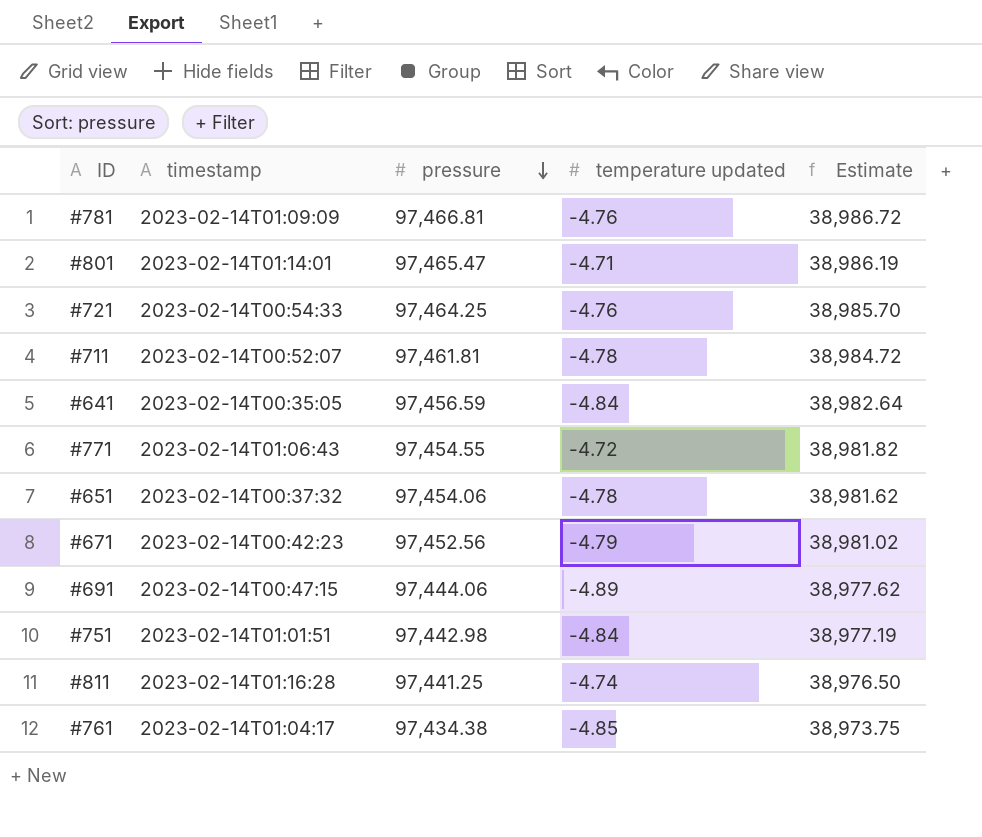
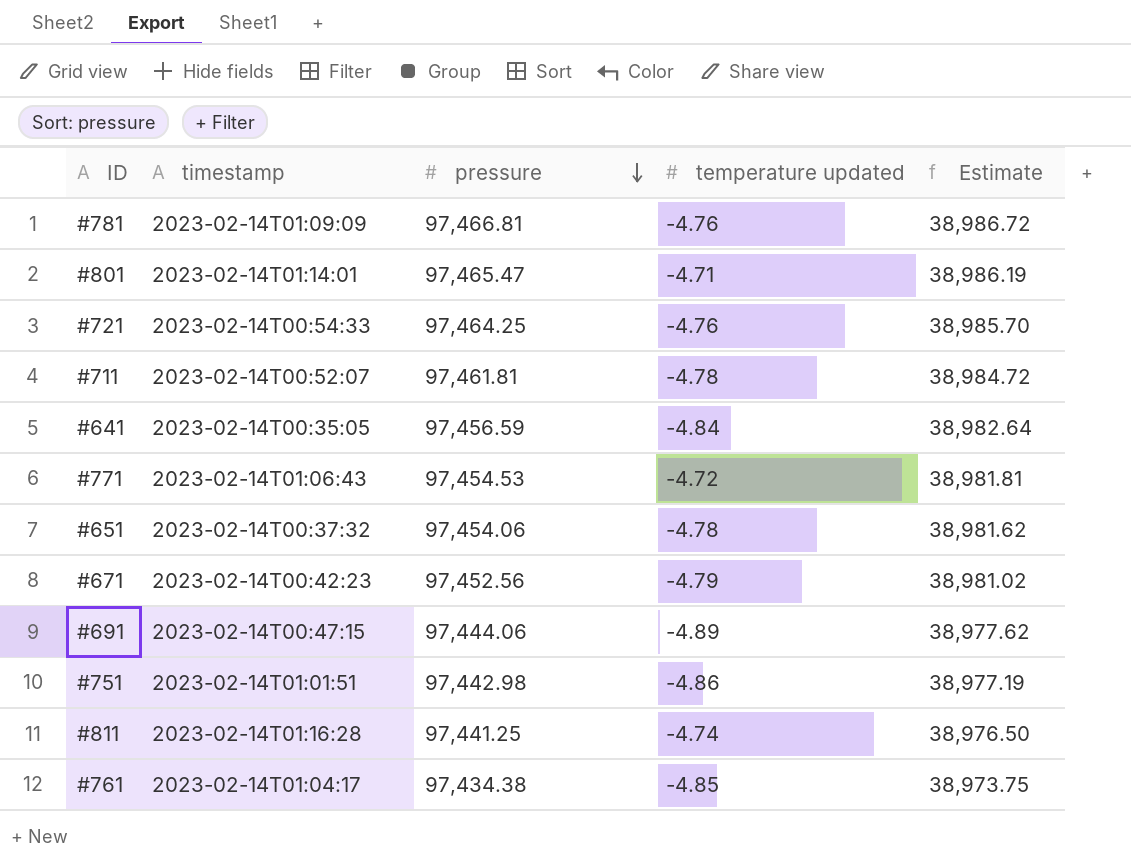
#771 | pressure: 97,454.55 -> 97,454.53
#771 | Estimate: 38,981.82 -> 38,981.81
#751 | temperature updated: -4.84 -> -4.86

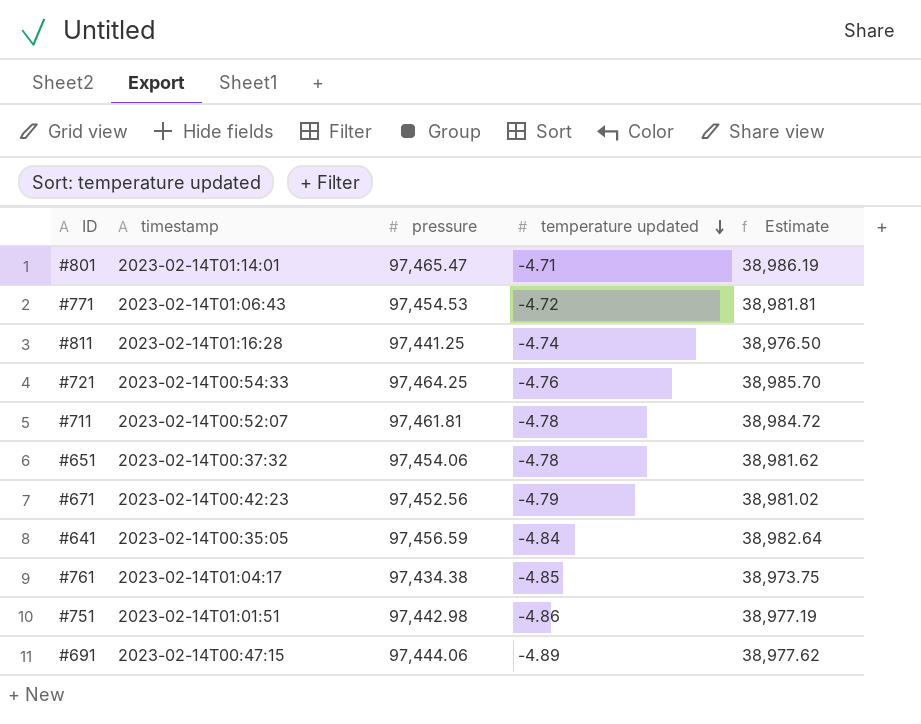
row order: pressure descending -> temperature updated descending
row #781: 2023-02-14T01:09:09 | 97,466.81 | -4.76 | 38,986.72 -> none

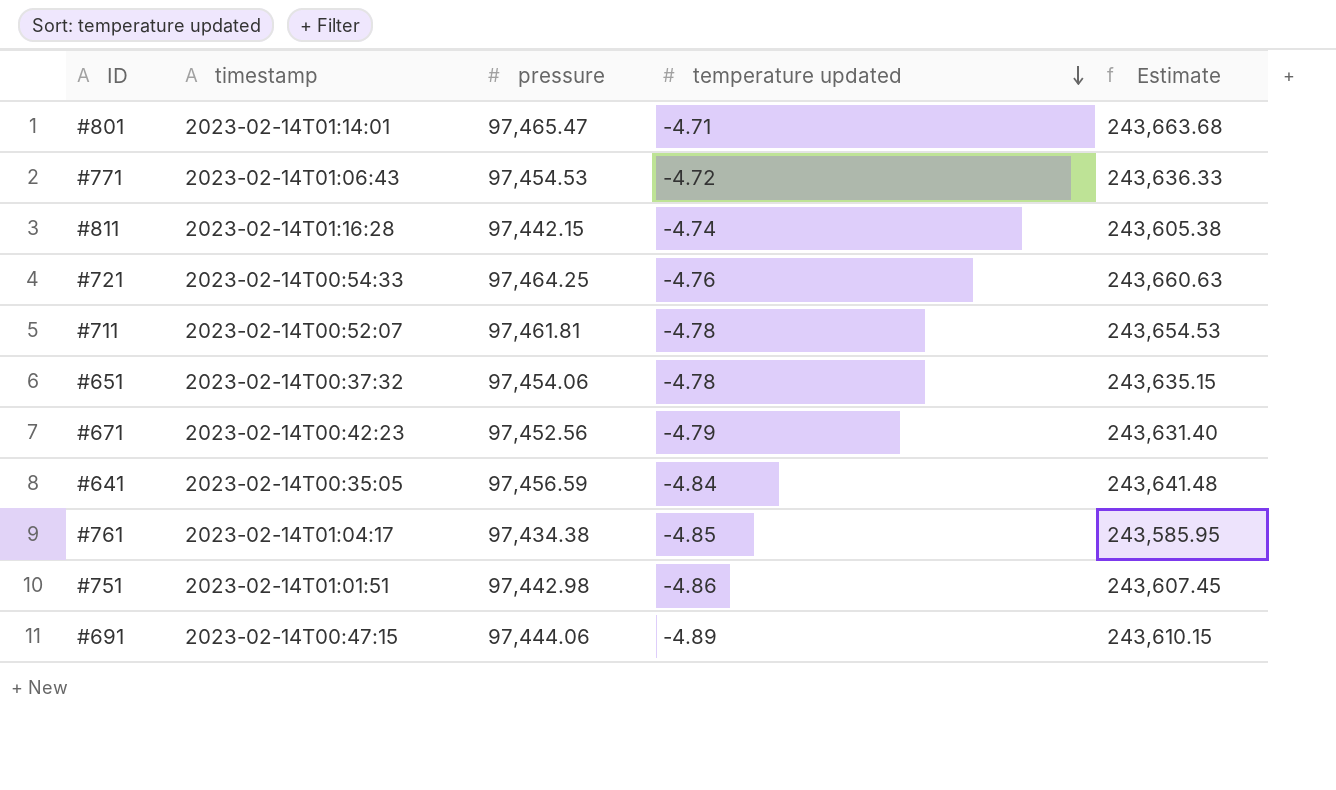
column Estimate | formula: [pressure] * 0.4 -> [pressure] * 2.5
#811 | pressure: 97,441.25 -> 97,442.15

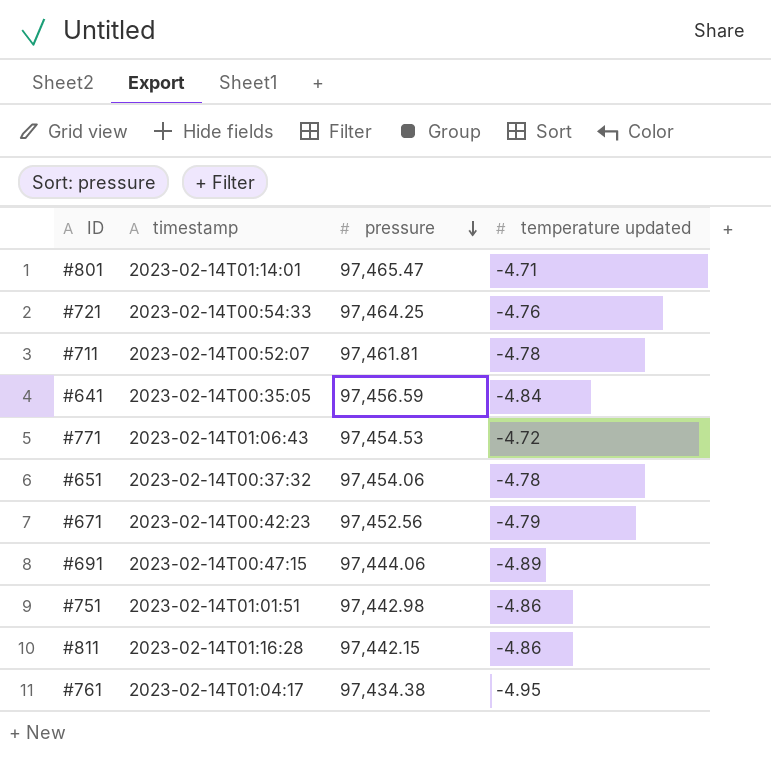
row order: temperature updated descending -> pressure descending
column Estimate | formula: [pressure] * 2.5 -> none
#811 | temperature updated: -4.74 -> -4.86
#761 | temperature updated: -4.85 -> -4.95

